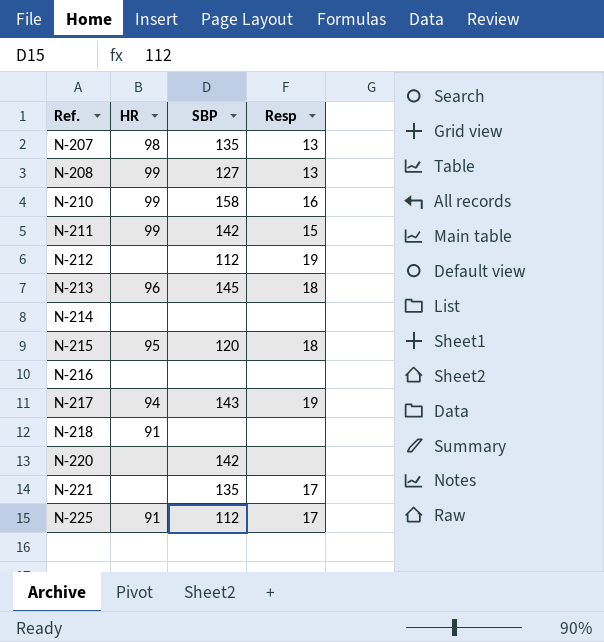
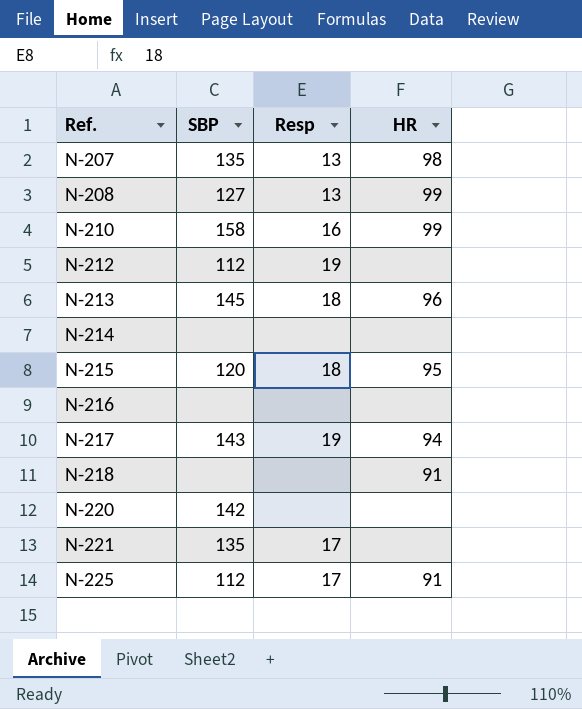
column HR | position: 2 -> 4
row N-211: 99 | 142 | 15 -> none

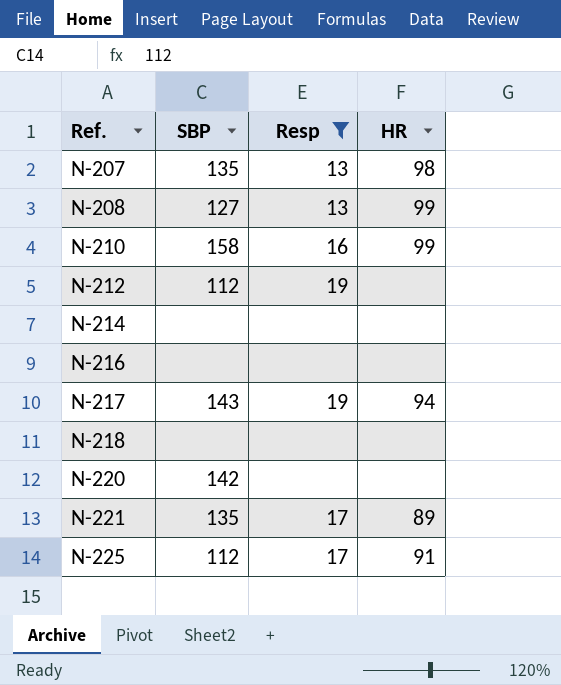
filter: none -> Resp != 18
N-218 | HR: 91 -> none
N-221 | HR: none -> 89

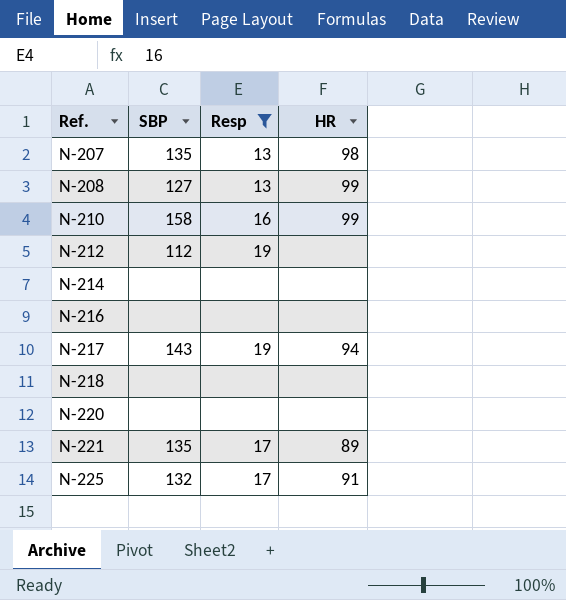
N-220 | SBP: 142 -> none
N-225 | SBP: 112 -> 132

